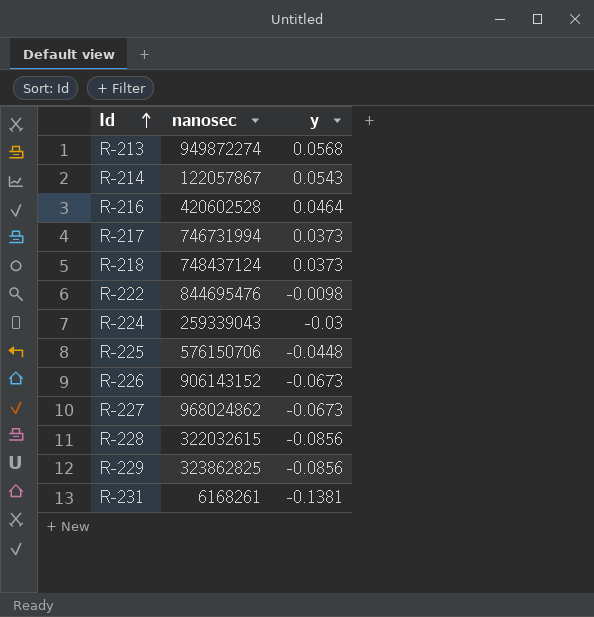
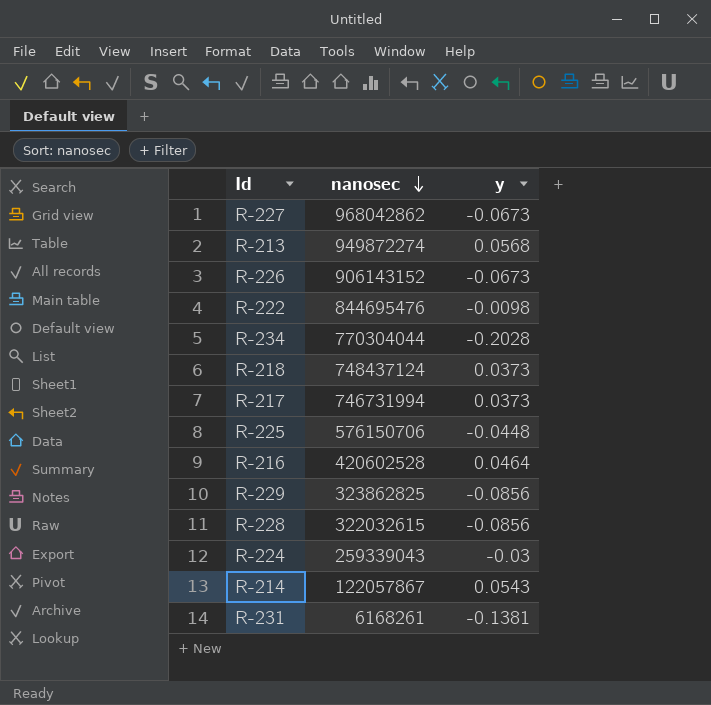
row order: Id ascending -> nanosec descending
R-227 | nanosec: 968024862 -> 968042862
row R-234: none -> 770304044 | -0.2028

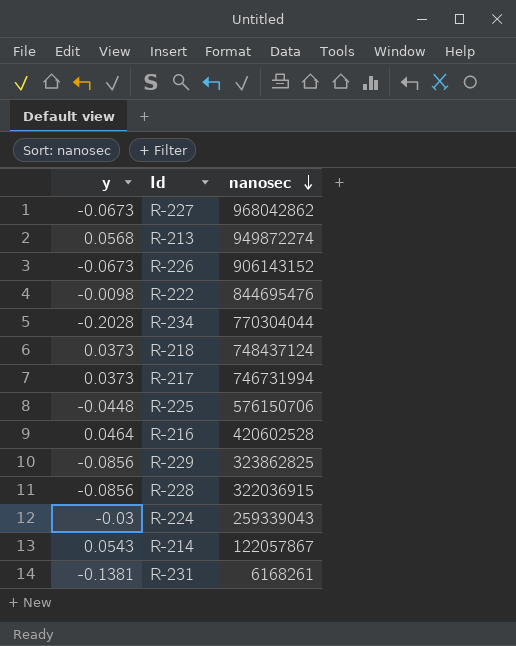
column y | position: 3 -> 1
R-228 | nanosec: 322032615 -> 322036915

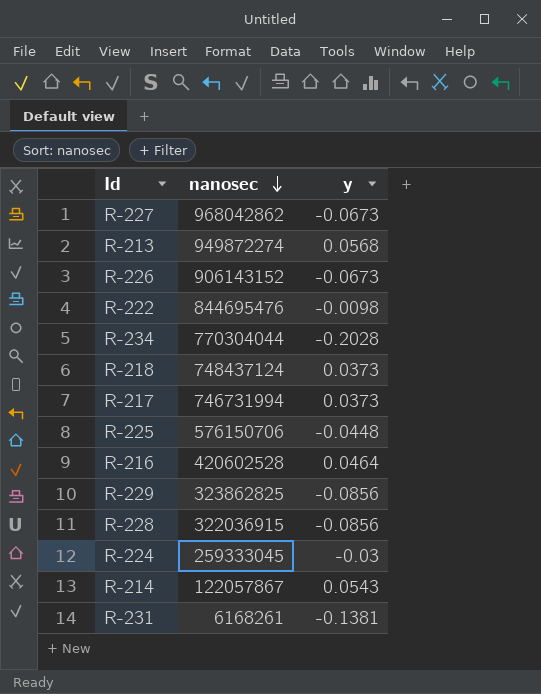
column y | position: 1 -> 3
R-224 | nanosec: 259339043 -> 259333045

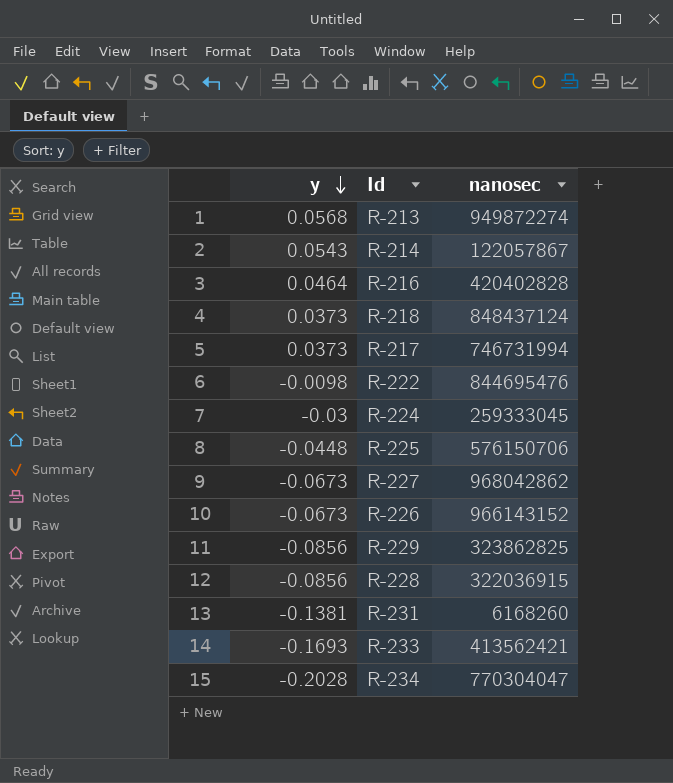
row order: nanosec descending -> y descending
column y | position: 3 -> 1
R-216 | nanosec: 420602528 -> 420402828
R-218 | nanosec: 748437124 -> 848437124
R-226 | nanosec: 906143152 -> 966143152
R-231 | nanosec: 6168261 -> 6168260
row R-233: none -> -0.1693 | 413562421
R-234 | nanosec: 770304044 -> 770304047

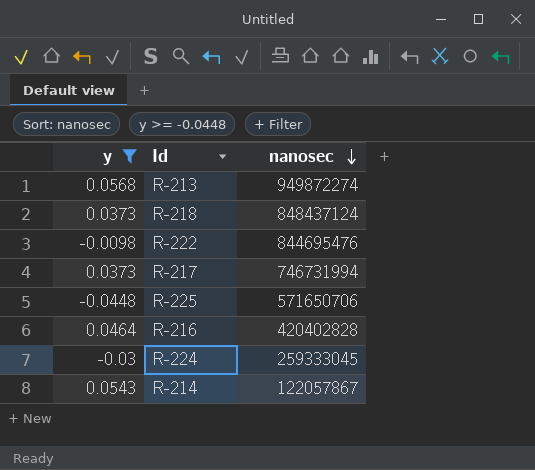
filter: none -> y >= -0.0448
row order: y descending -> nanosec descending
R-225 | nanosec: 576150706 -> 571650706

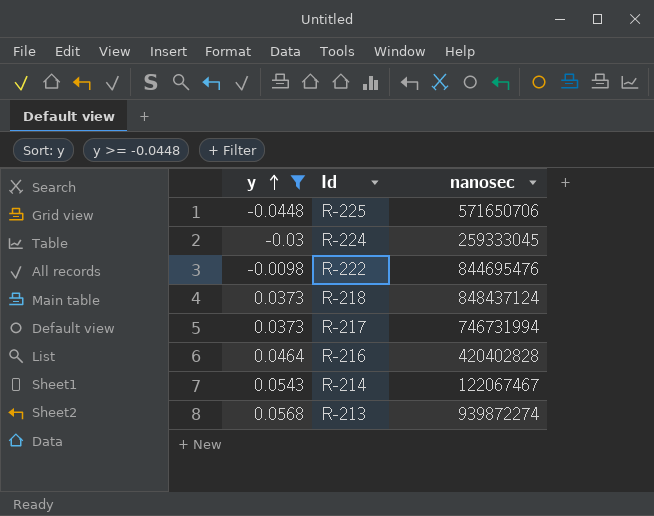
row order: nanosec descending -> y ascending
R-214 | nanosec: 122057867 -> 122067467
R-213 | nanosec: 949872274 -> 939872274

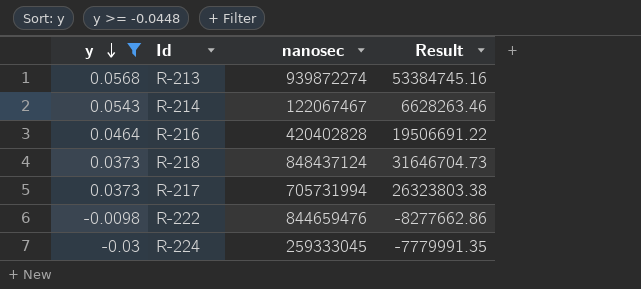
row order: y ascending -> y descending
column Result | formula: none -> [y] * [nanosec]
row R-225: -0.0448 | 571650706 -> none
R-217 | nanosec: 746731994 -> 705731994
R-222 | nanosec: 844695476 -> 844659476

